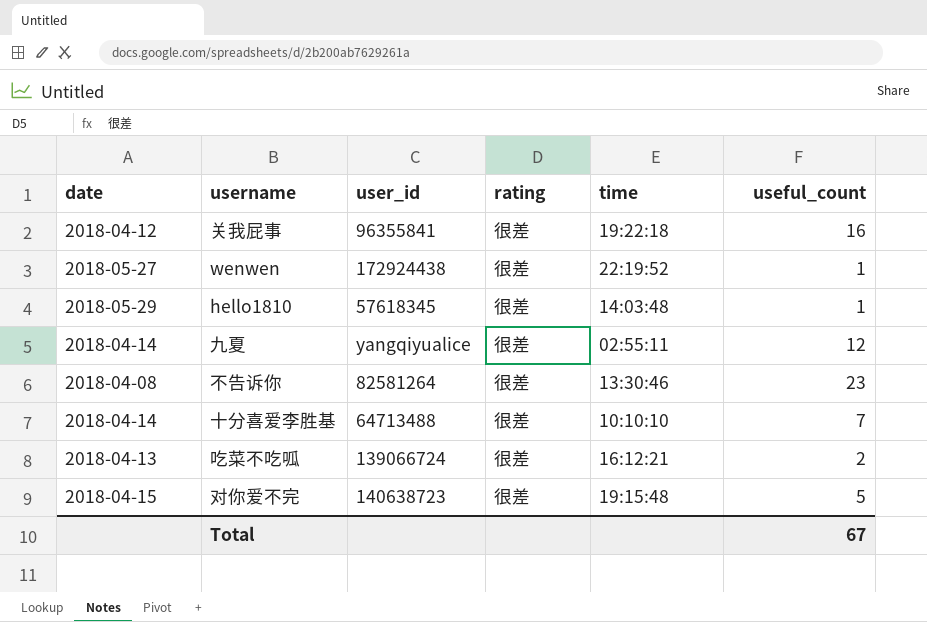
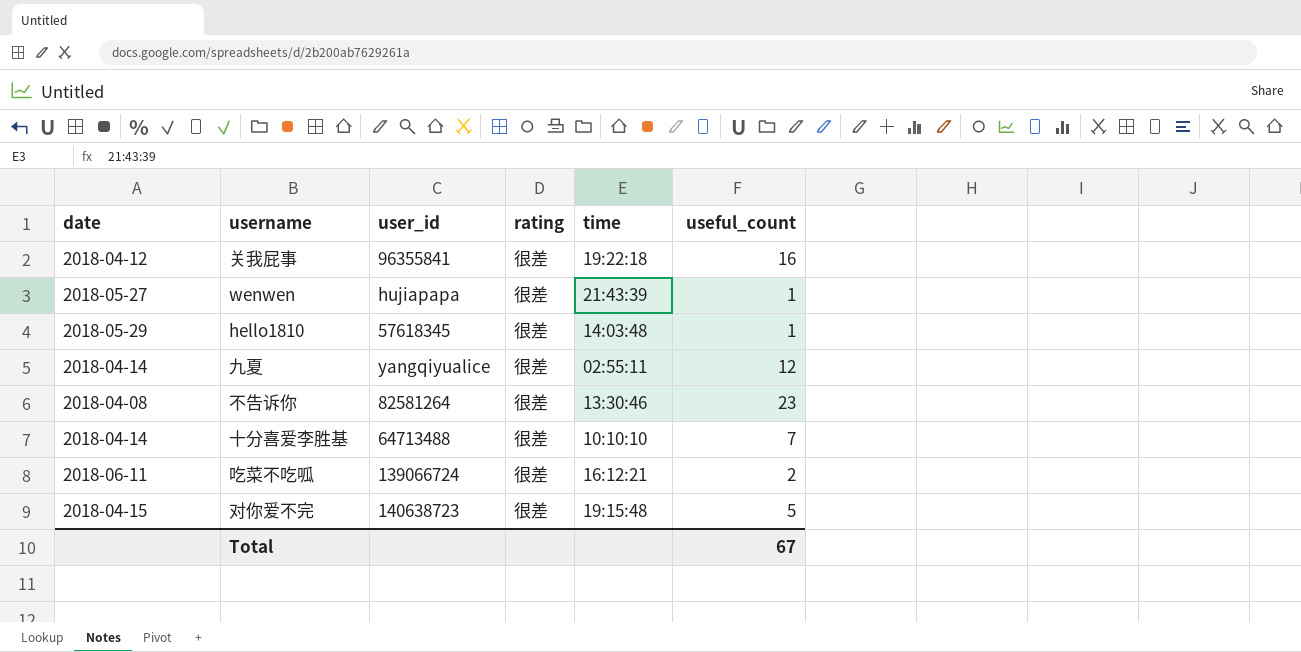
wenwen | user_id: 172924438 -> hujiapapa
wenwen | time: 22:19:52 -> 21:43:39
吃菜不吃呱 | date: 2018-04-13 -> 2018-06-11

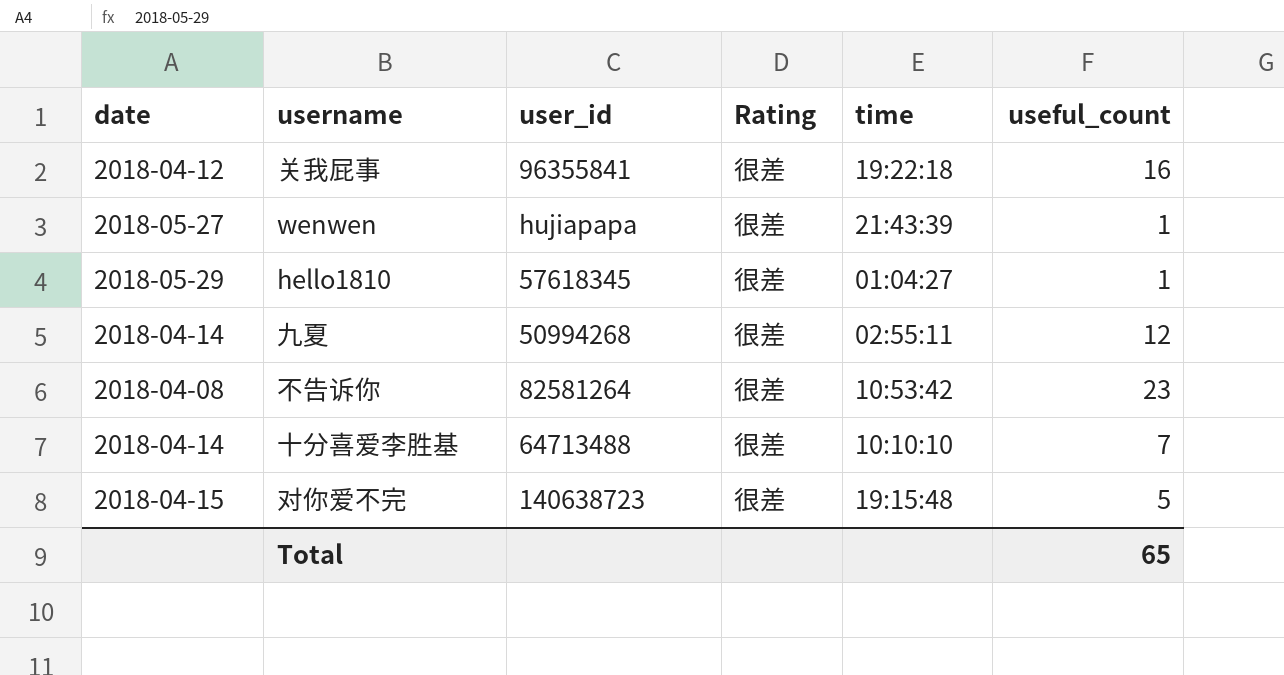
column name: rating -> Rating
row 吃菜不吃呱: 2018-06-11 | 139066724 | 很差 | 16:12:21 | 2 -> none
hello1810 | time: 14:03:48 -> 01:04:27
九夏 | user_id: yangqiyualice -> 50994268
不告诉你 | time: 13:30:46 -> 10:53:42
Total | useful_count: 67 -> 65

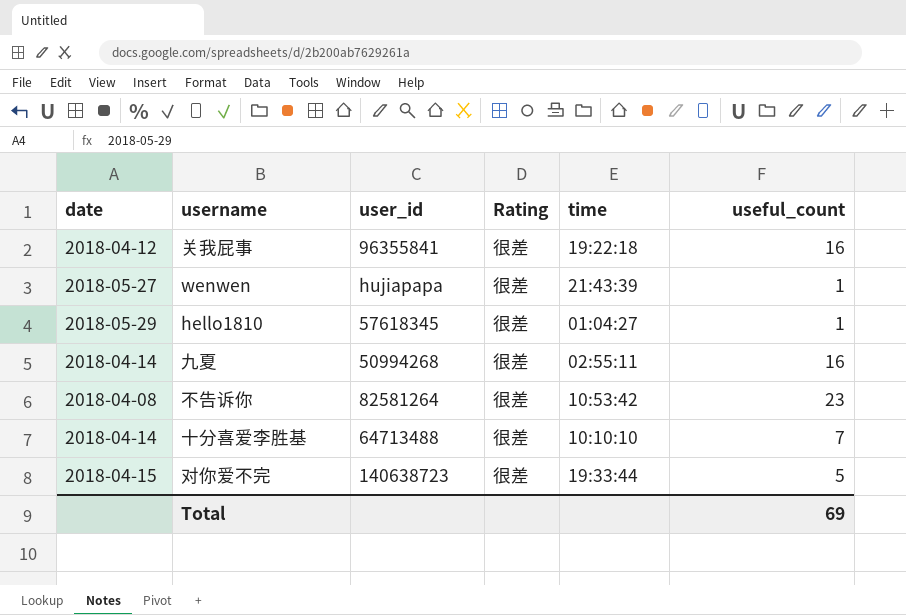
九夏 | useful_count: 12 -> 16
对你爱不完 | time: 19:15:48 -> 19:33:44
Total | useful_count: 65 -> 69

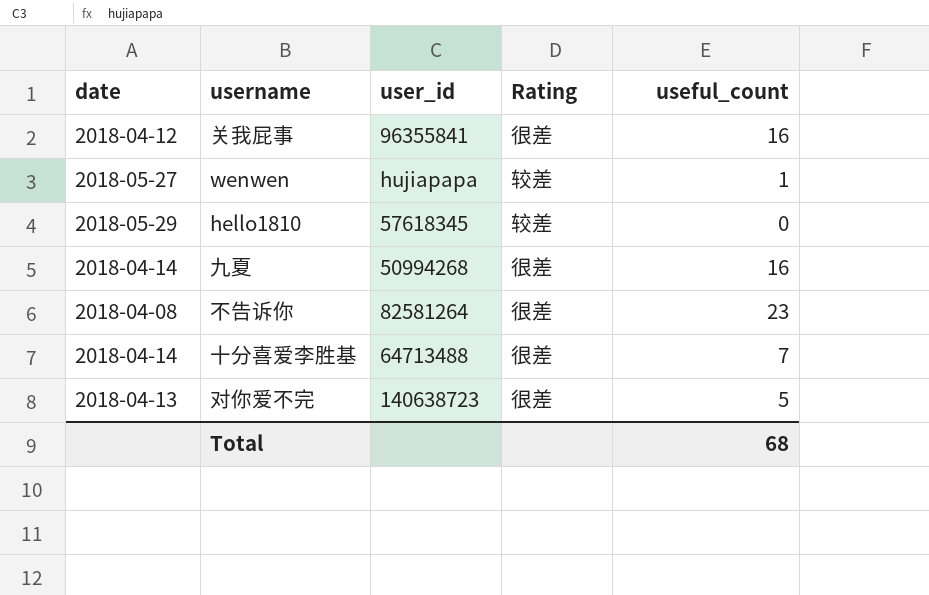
column time | position: 5 -> none
wenwen | Rating: 很差 -> 较差
hello1810 | Rating: 很差 -> 较差
hello1810 | useful_count: 1 -> 0
对你爱不完 | date: 2018-04-15 -> 2018-04-13
Total | useful_count: 69 -> 68

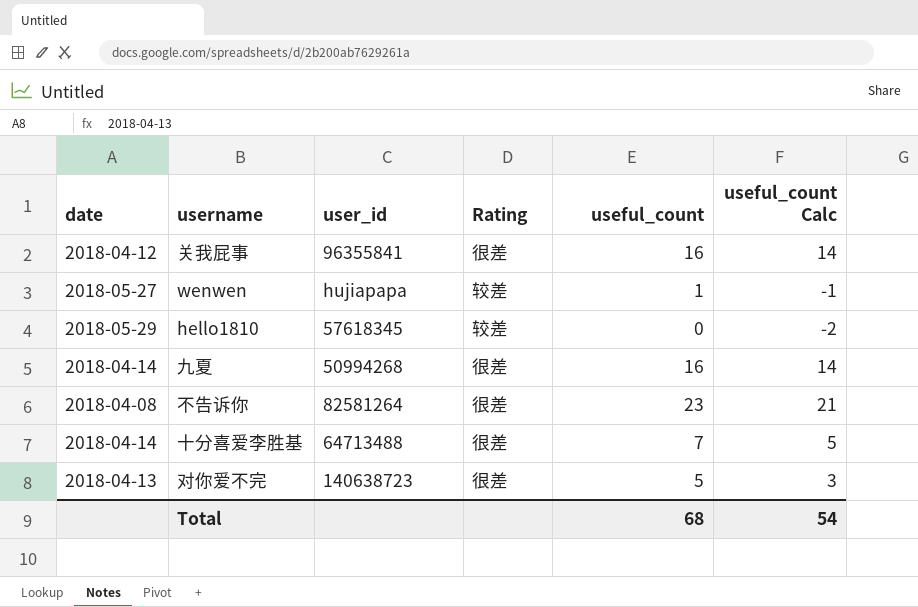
column useful_count Calc | formula: none -> [useful_count] - 2

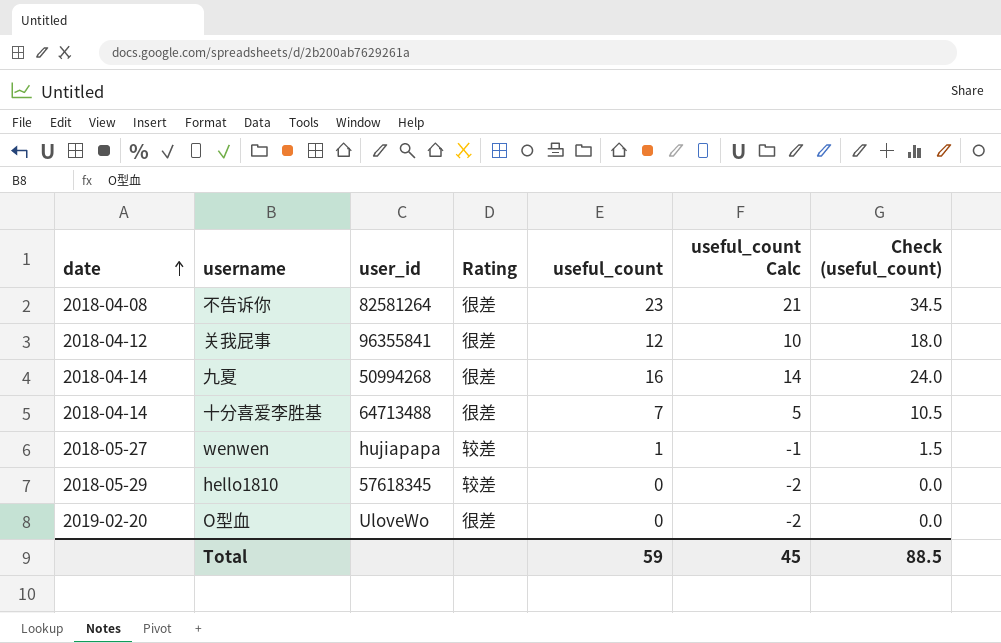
row order: none -> date ascending
column Check (useful_count) | formula: none -> [useful_count] * 1.5
row 对你爱不完: 2018-04-13 | 140638723 | 很差 | 5 | 3 -> none
关我屁事 | useful_count: 16 -> 12
关我屁事 | useful_count Calc: 14 -> 10
row O型血: none -> 2019-02-20 | UloveWo | 很差 | 0 | -2 | 0.0
Total | useful_count: 68 -> 59
Total | useful_count Calc: 54 -> 45

